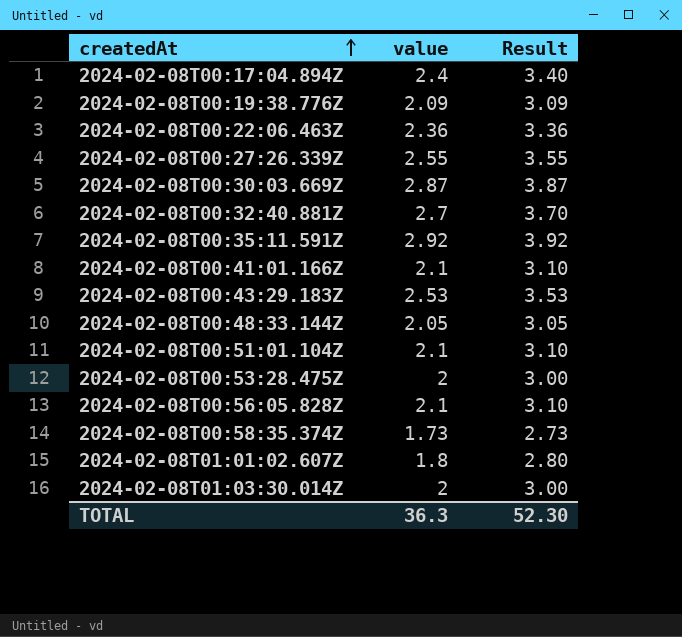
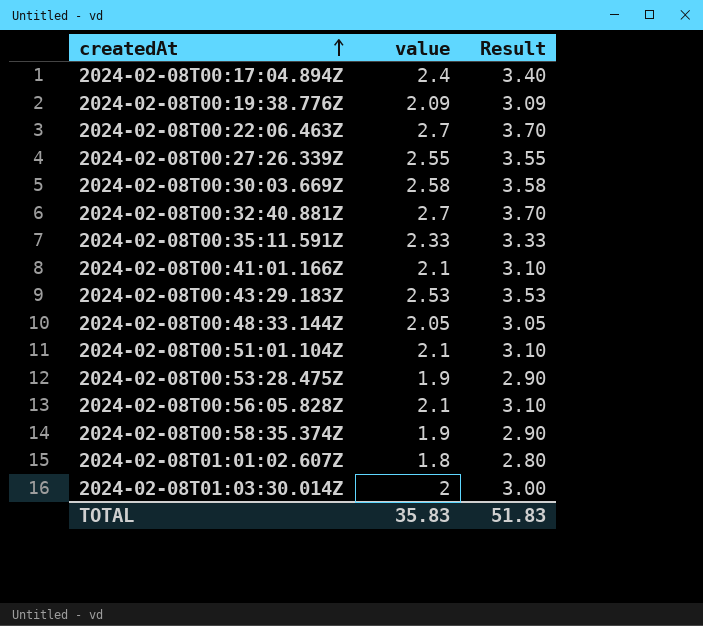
2024-02-08T00:22:06.463Z | value: 2.36 -> 2.7
2024-02-08T00:22:06.463Z | Result: 3.36 -> 3.70
2024-02-08T00:30:03.669Z | value: 2.87 -> 2.58
2024-02-08T00:30:03.669Z | Result: 3.87 -> 3.58
2024-02-08T00:35:11.591Z | value: 2.92 -> 2.33
2024-02-08T00:35:11.591Z | Result: 3.92 -> 3.33
2024-02-08T00:53:28.475Z | value: 2 -> 1.9
2024-02-08T00:53:28.475Z | Result: 3.00 -> 2.90
2024-02-08T00:58:35.374Z | value: 1.73 -> 1.9
2024-02-08T00:58:35.374Z | Result: 2.73 -> 2.90
TOTAL | value: 36.3 -> 35.83
TOTAL | Result: 52.30 -> 51.83

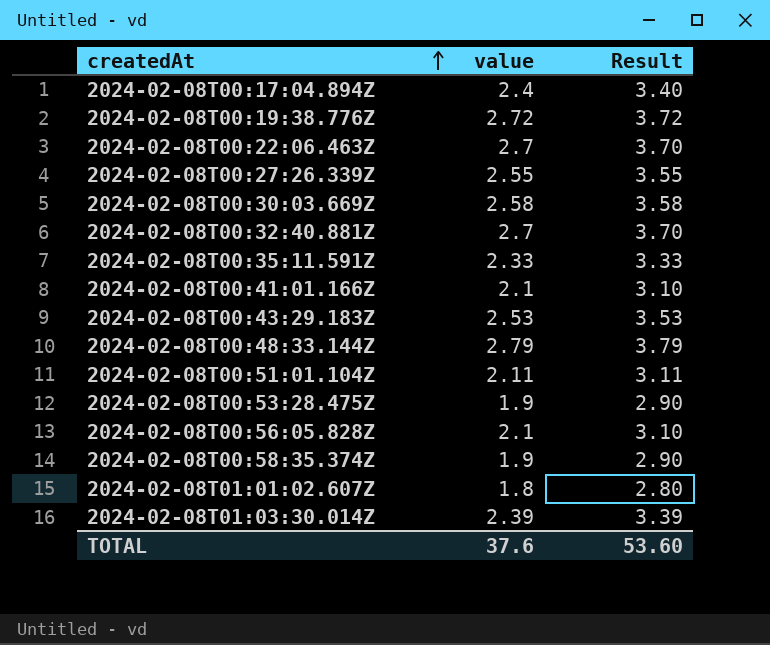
2024-02-08T00:19:38.776Z | value: 2.09 -> 2.72
2024-02-08T00:19:38.776Z | Result: 3.09 -> 3.72
2024-02-08T00:48:33.144Z | value: 2.05 -> 2.79
2024-02-08T00:48:33.144Z | Result: 3.05 -> 3.79
2024-02-08T00:51:01.104Z | value: 2.1 -> 2.11
2024-02-08T00:51:01.104Z | Result: 3.10 -> 3.11
2024-02-08T01:03:30.014Z | value: 2 -> 2.39
2024-02-08T01:03:30.014Z | Result: 3.00 -> 3.39
TOTAL | value: 35.83 -> 37.6
TOTAL | Result: 51.83 -> 53.60

